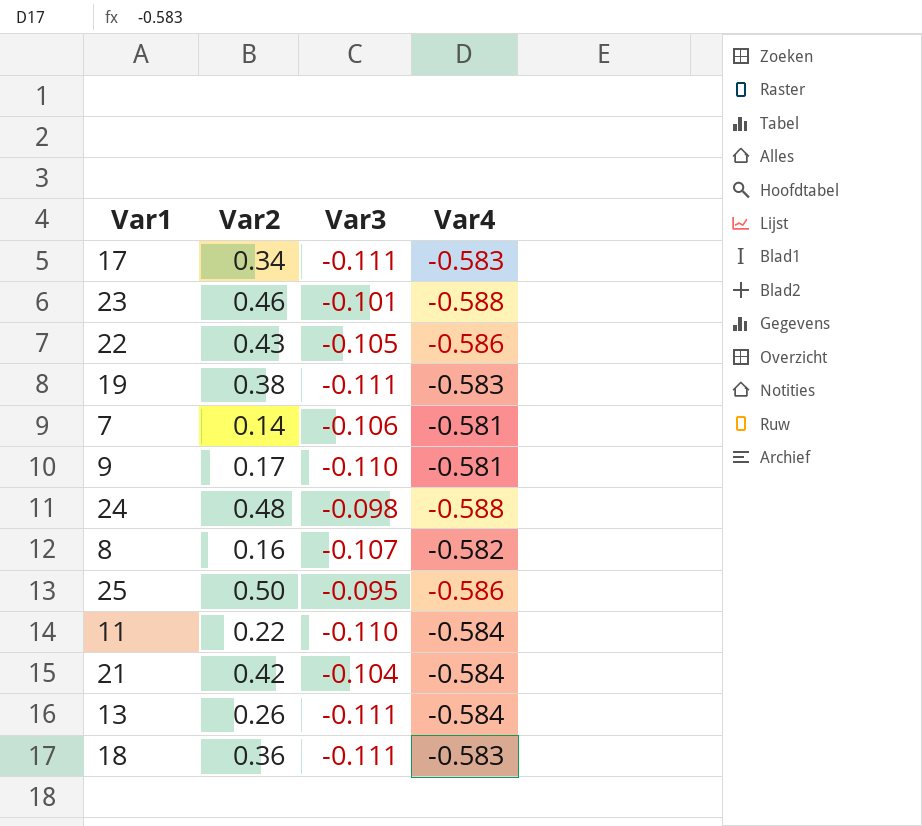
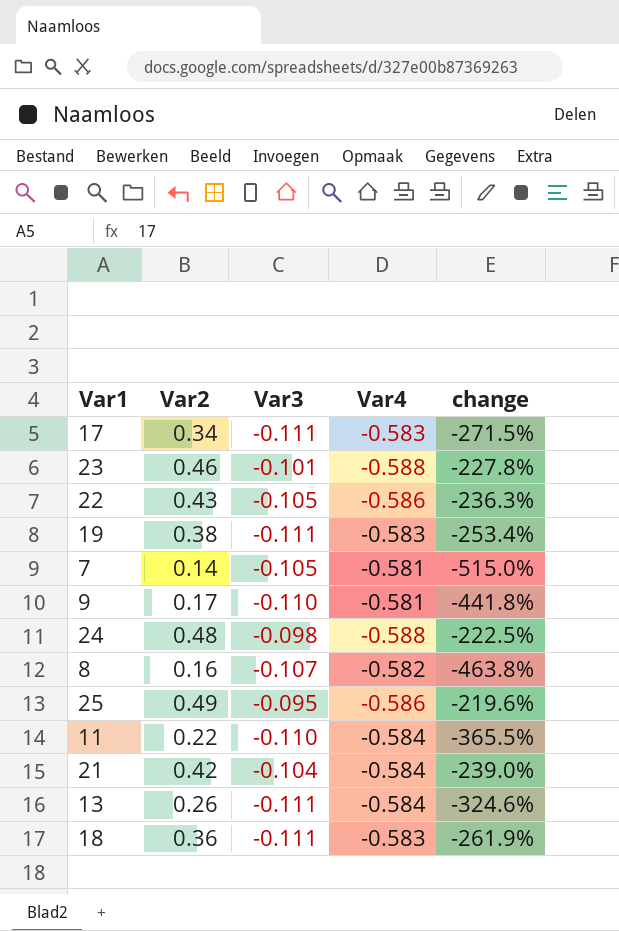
column change | formula: none -> ([Var4] - [Var2]) / [Var2]
7 | Var3: -0.106 -> -0.105
25 | Var2: 0.50 -> 0.49

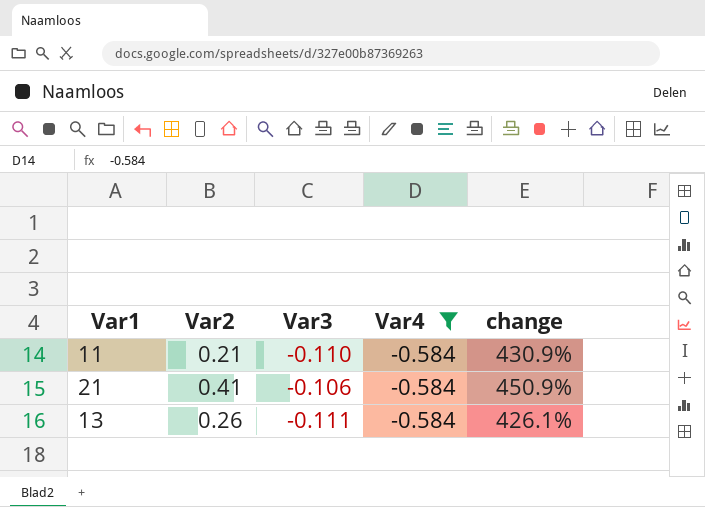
filter: none -> Var4 = -0.584
column change | formula: ([Var4] - [Var2]) / [Var2] -> ([Var4] - [Var3]) / [Var3]
11 | Var2: 0.22 -> 0.21
21 | Var2: 0.42 -> 0.41
21 | Var3: -0.104 -> -0.106

